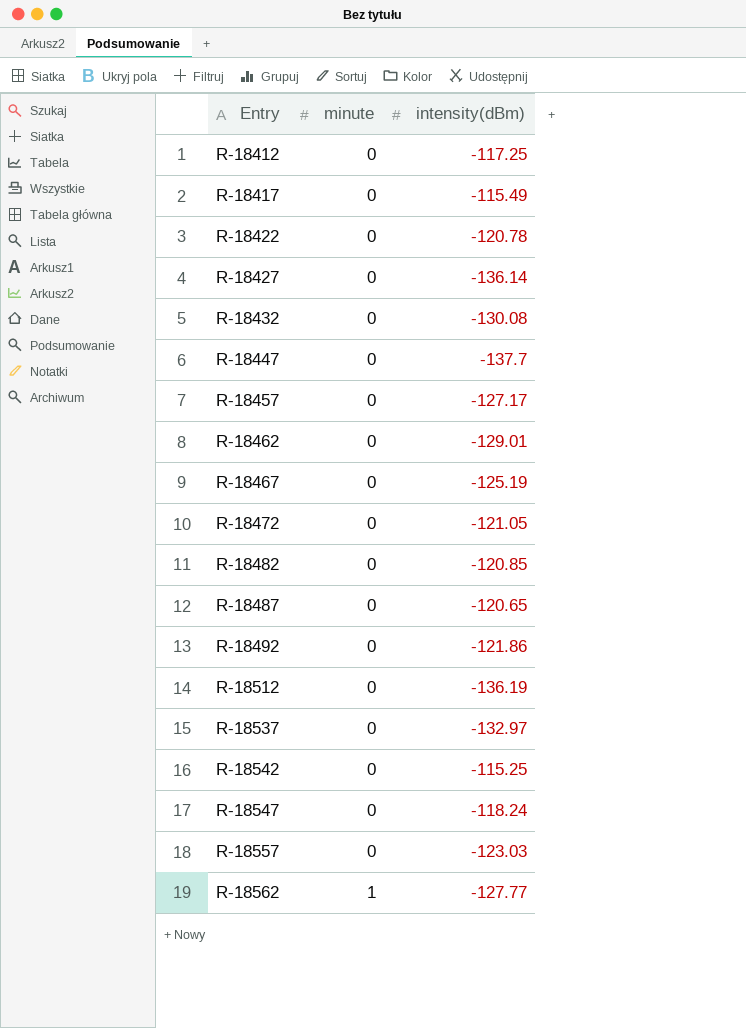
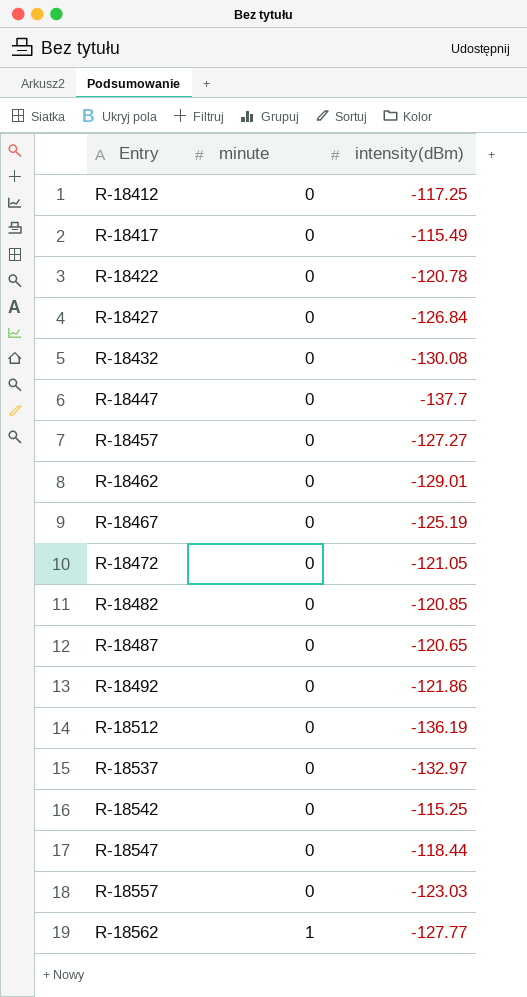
R-18427 | intensity(dBm): -136.14 -> -126.84
R-18457 | intensity(dBm): -127.17 -> -127.27
R-18547 | intensity(dBm): -118.24 -> -118.44

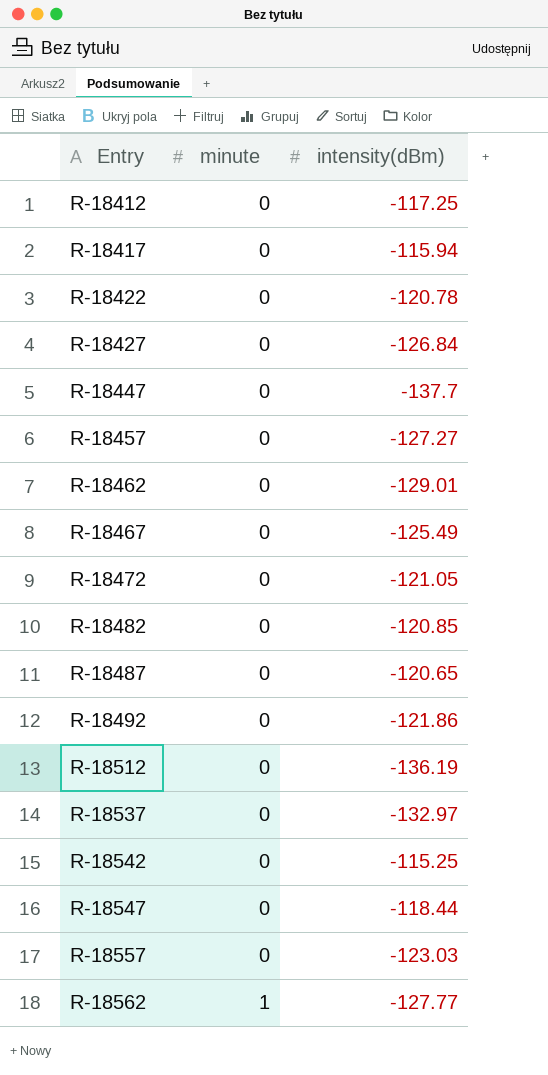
row R-18432: 0 | -130.08 -> none
R-18417 | intensity(dBm): -115.49 -> -115.94
R-18467 | intensity(dBm): -125.19 -> -125.49

